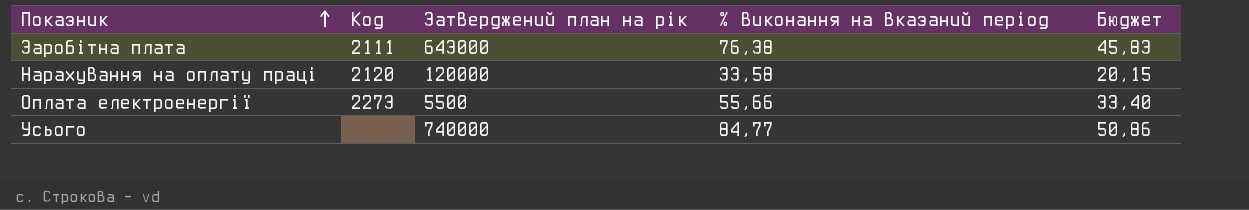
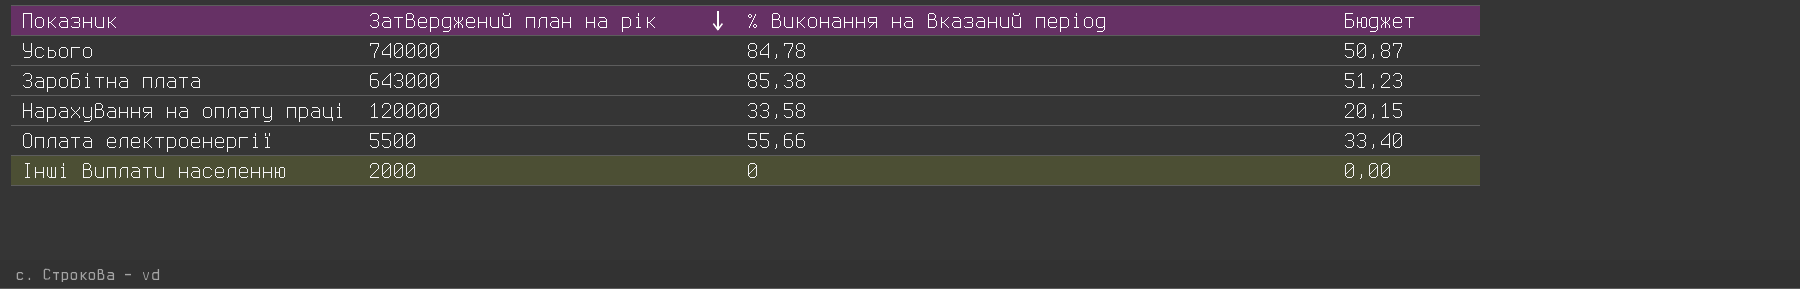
row order: Показник ascending -> Затверджений план на рік descending
column Код | position: 2 -> none
Усього | % виконання на вказаний період: 84,77 -> 84,78
Усього | Бюджет: 50,86 -> 50,87
Заробітна плата | % виконання на вказаний період: 76,38 -> 85,38
Заробітна плата | Бюджет: 45,83 -> 51,23
row Інші виплати населенню: none -> 2000 | 0 | 0,00

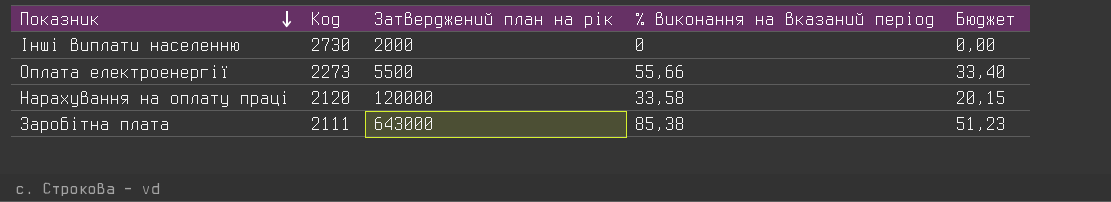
row order: Затверджений план на рік descending -> Показник descending
column Код | position: none -> 2
row Усього: 740000 | 84,78 | 50,87 -> none

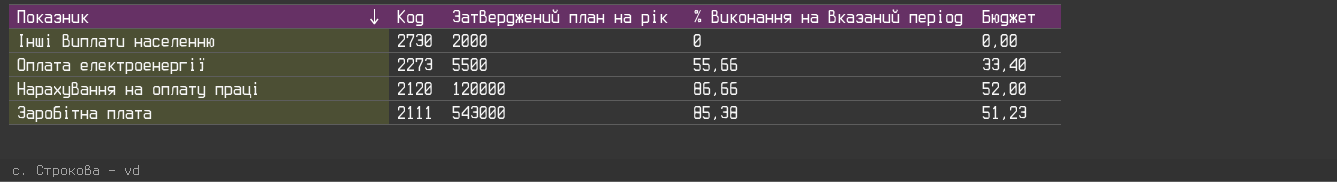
Нарахування на оплату праці | % виконання на вказаний період: 33,58 -> 86,66
Нарахування на оплату праці | Бюджет: 20,15 -> 52,00
Заробітна плата | Затверджений план на рік: 643000 -> 543000

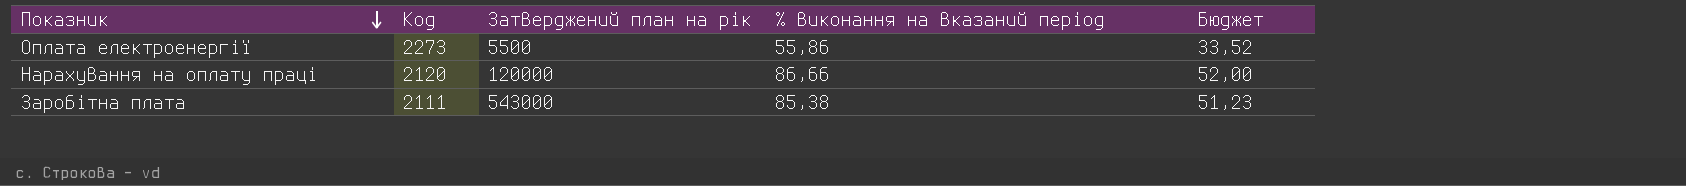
row Інші виплати населенню: 2730 | 2000 | 0 | 0,00 -> none
Оплата електроенергії | % виконання на вказаний період: 55,66 -> 55,86
Оплата електроенергії | Бюджет: 33,40 -> 33,52

